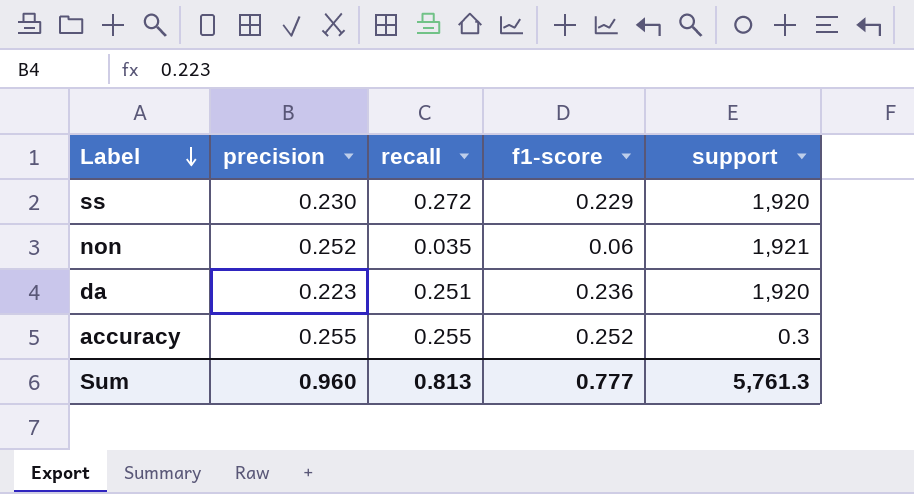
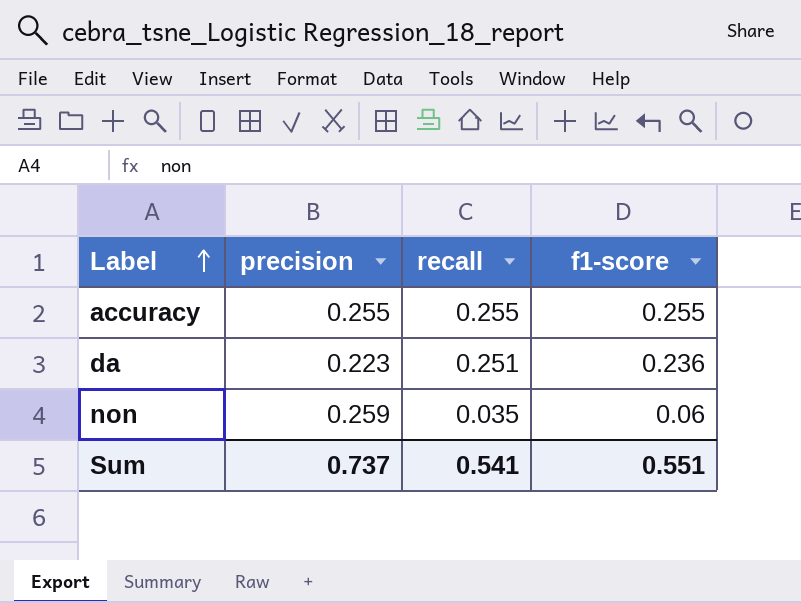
row order: Label descending -> Label ascending
column support | position: 5 -> none
row ss: 0.230 | 0.272 | 0.229 | 1,920 -> none
accuracy | f1-score: 0.252 -> 0.255
non | precision: 0.252 -> 0.259
Sum | precision: 0.960 -> 0.737
Sum | recall: 0.813 -> 0.541
Sum | f1-score: 0.777 -> 0.551

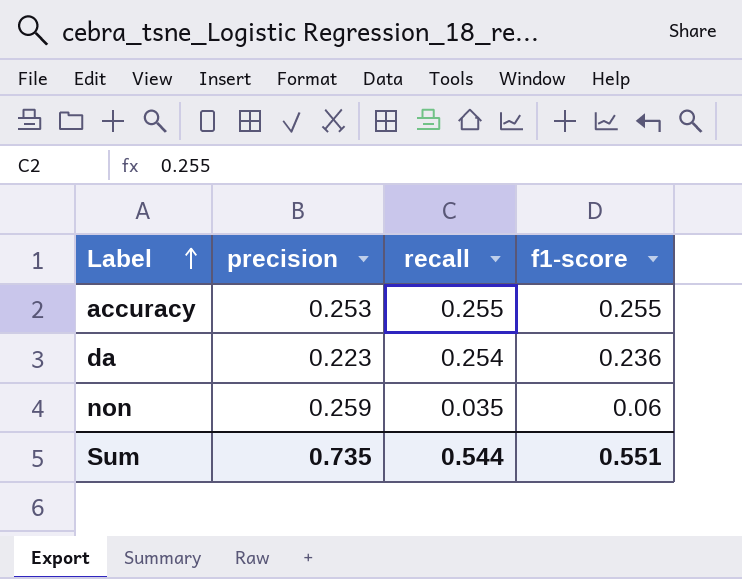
accuracy | precision: 0.255 -> 0.253
da | recall: 0.251 -> 0.254
Sum | precision: 0.737 -> 0.735
Sum | recall: 0.541 -> 0.544

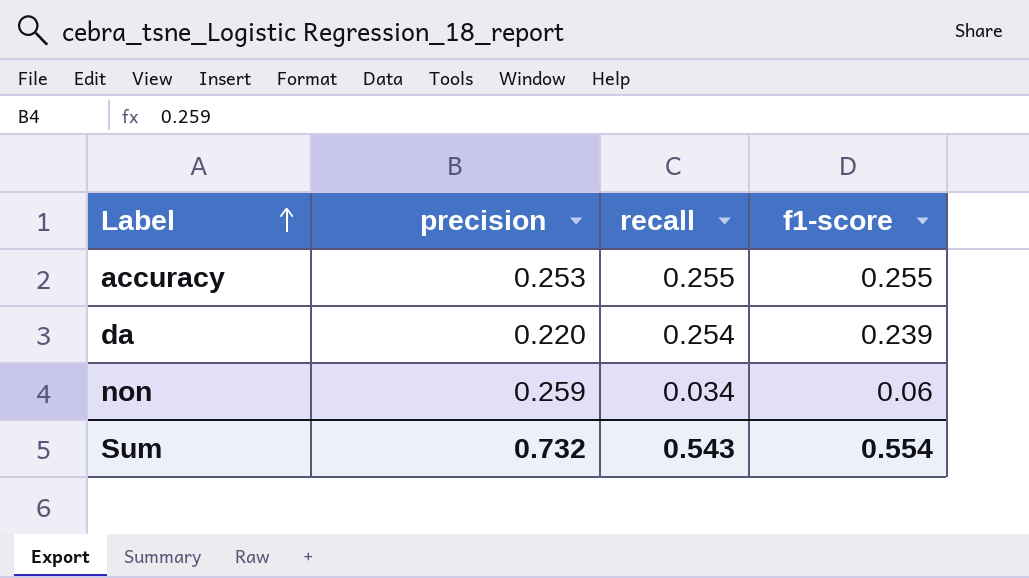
da | precision: 0.223 -> 0.220
da | f1-score: 0.236 -> 0.239
non | recall: 0.035 -> 0.034
Sum | precision: 0.735 -> 0.732
Sum | recall: 0.544 -> 0.543
Sum | f1-score: 0.551 -> 0.554

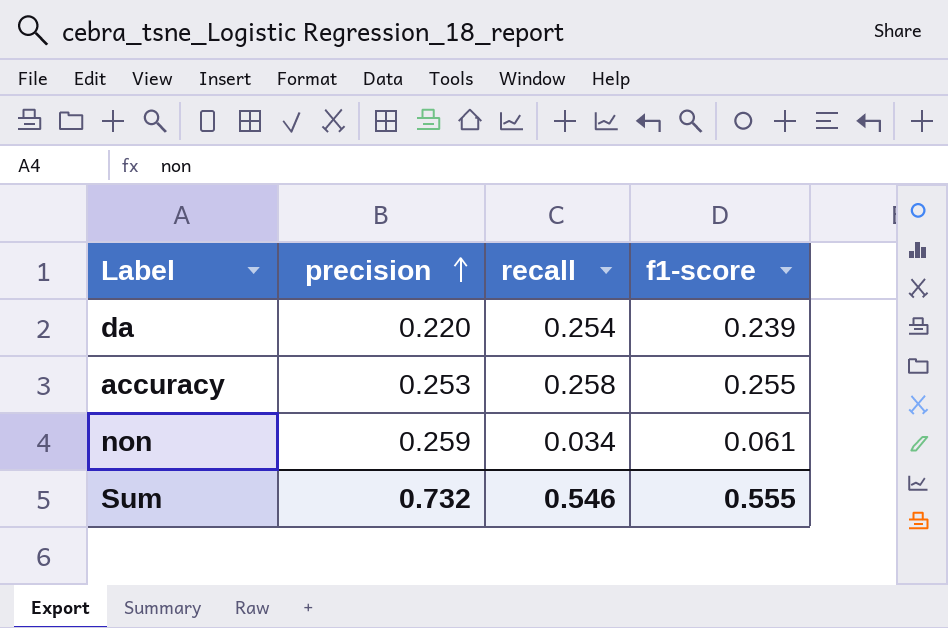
row order: Label ascending -> precision ascending
accuracy | recall: 0.255 -> 0.258
non | f1-score: 0.06 -> 0.061
Sum | recall: 0.543 -> 0.546
Sum | f1-score: 0.554 -> 0.555

